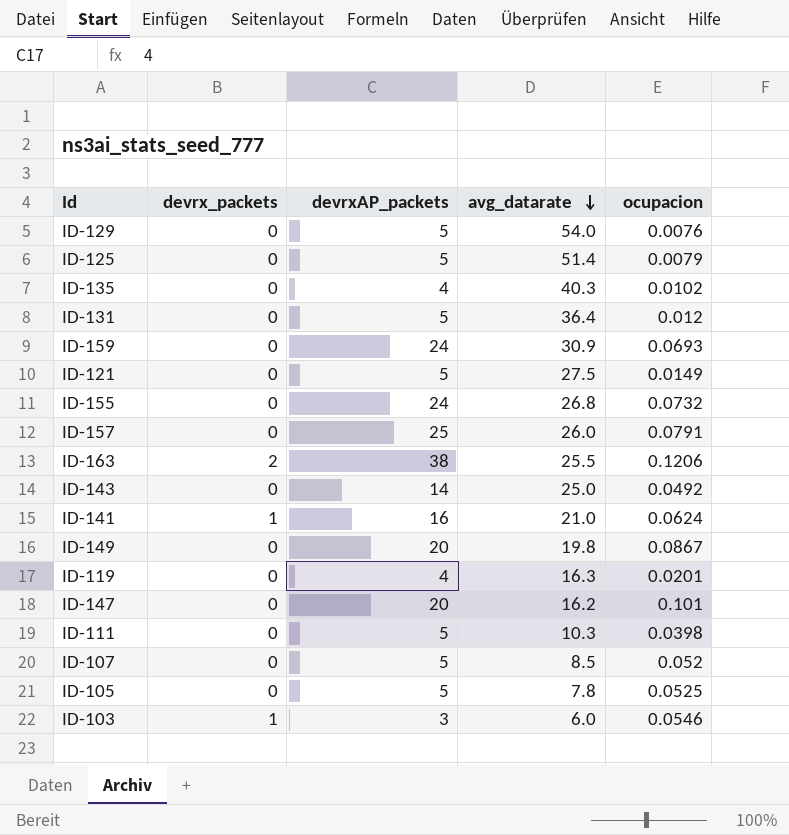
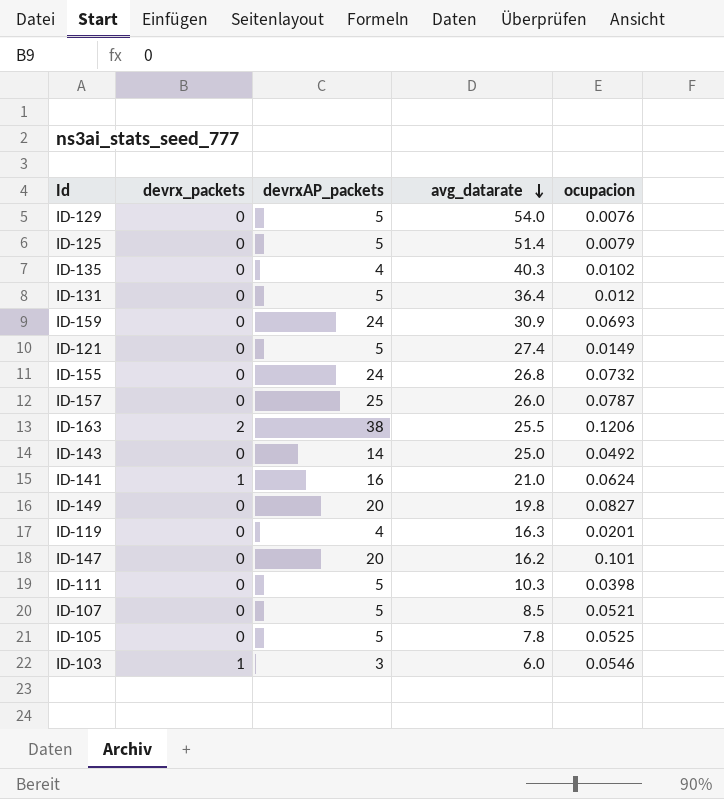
ID-121 | avg_datarate: 27.5 -> 27.4
ID-157 | ocupacion: 0.0791 -> 0.0787
ID-149 | ocupacion: 0.0867 -> 0.0827
ID-107 | ocupacion: 0.052 -> 0.0521

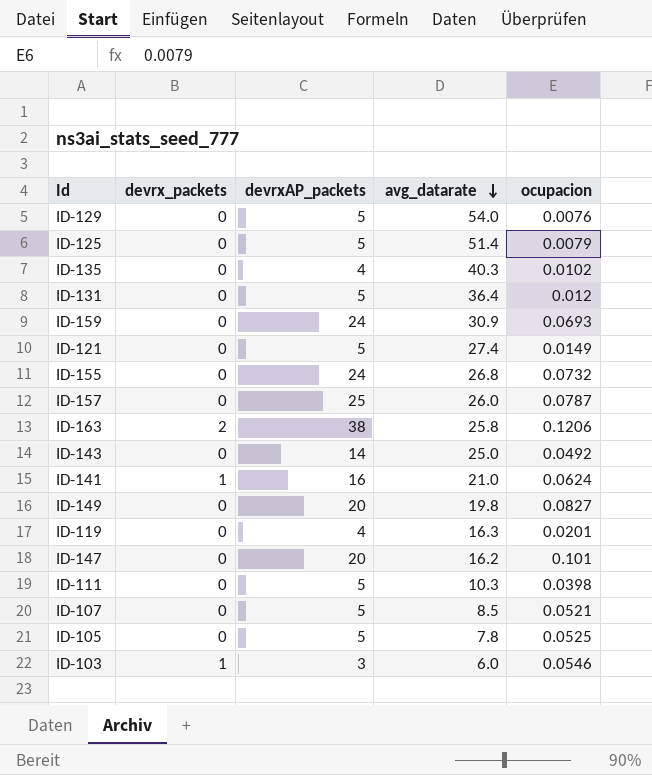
ID-163 | avg_datarate: 25.5 -> 25.8

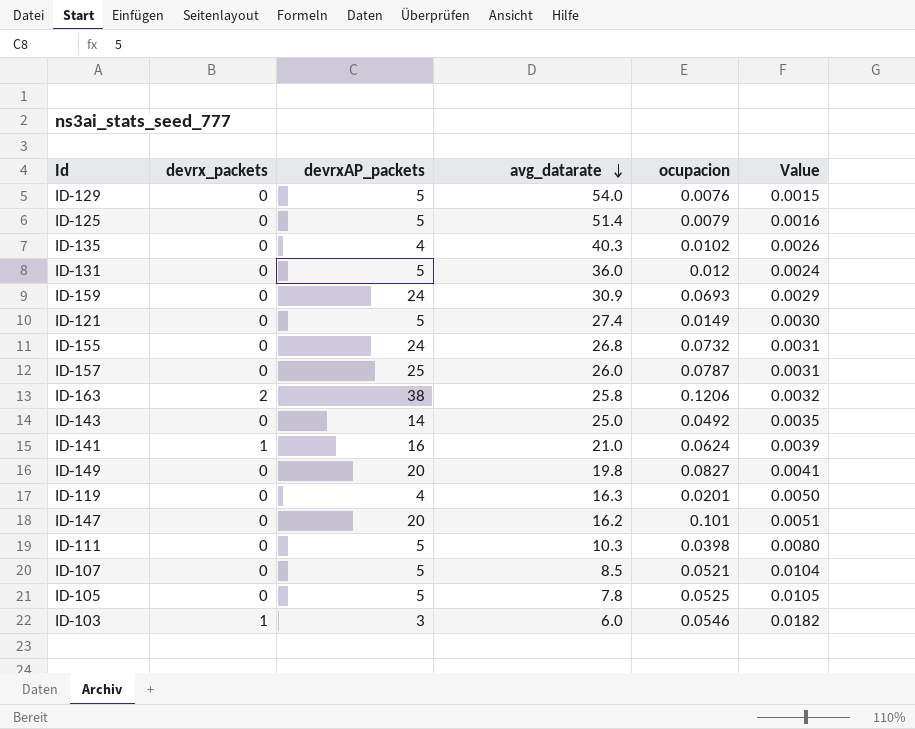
column Value | formula: none -> [ocupacion] / [devrxAP_packets]
ID-131 | avg_datarate: 36.4 -> 36.0

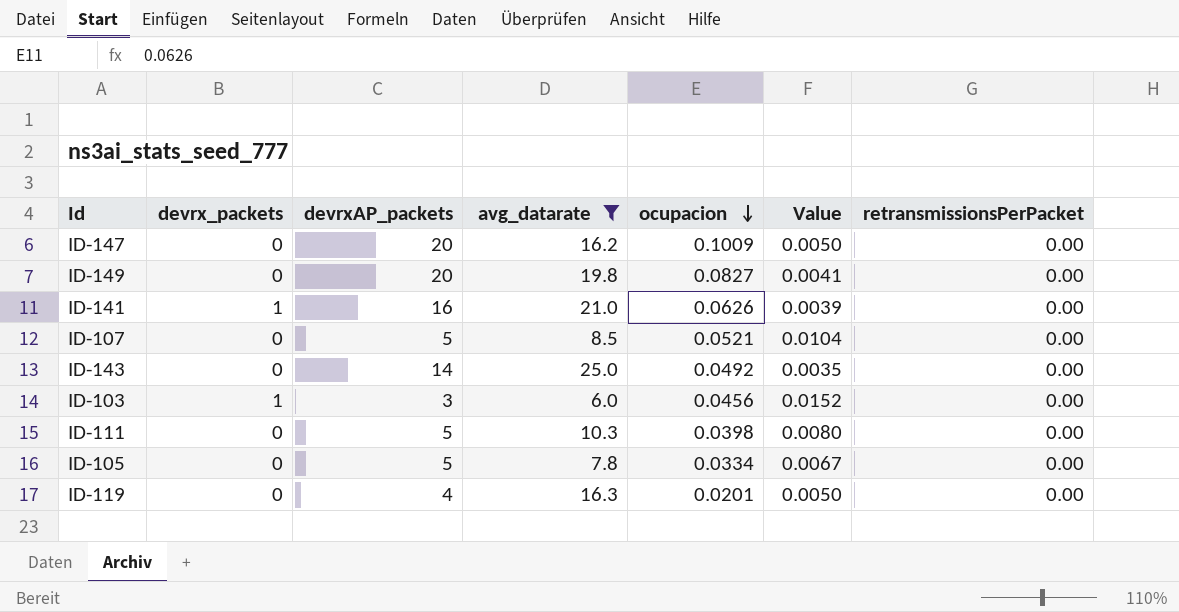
filter: none -> avg_datarate <= 25.0
row order: avg_datarate descending -> ocupacion descending
column retransmissionsPerPacket | position: none -> 7
ID-147 | ocupacion: 0.101 -> 0.1009
ID-147 | Value: 0.0051 -> 0.0050
ID-141 | ocupacion: 0.0624 -> 0.0626
ID-103 | ocupacion: 0.0546 -> 0.0456
ID-103 | Value: 0.0182 -> 0.0152
ID-105 | ocupacion: 0.0525 -> 0.0334
ID-105 | Value: 0.0105 -> 0.0067

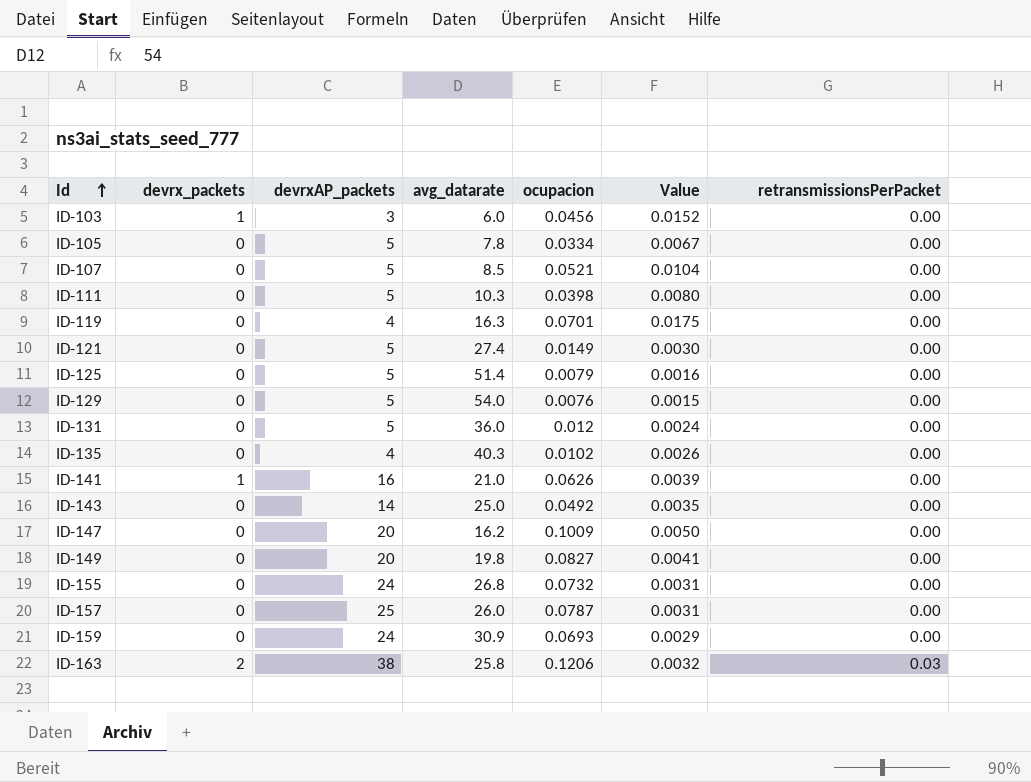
filter: avg_datarate <= 25.0 -> none
row order: ocupacion descending -> Id ascending
ID-119 | ocupacion: 0.0201 -> 0.0701
ID-119 | Value: 0.0050 -> 0.0175

